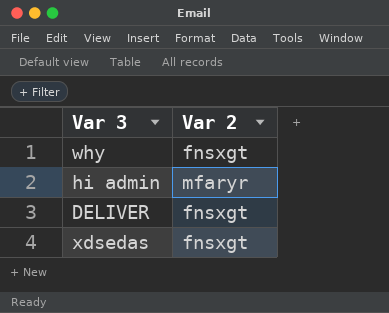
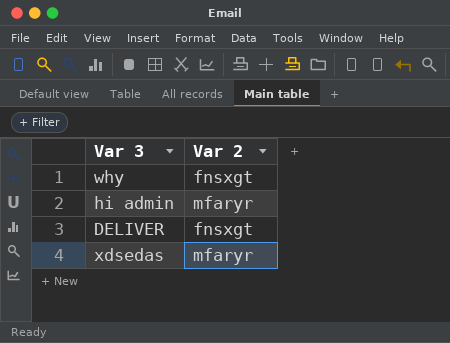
xdsedas | Var 2: fnsxgt -> mfaryr

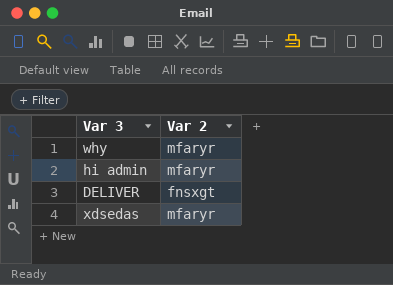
why | Var 2: fnsxgt -> mfaryr

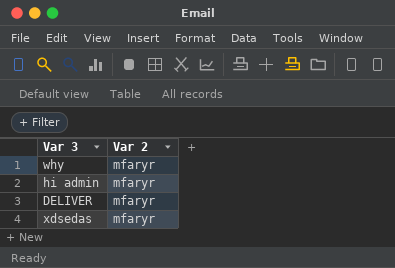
DELIVER | Var 2: fnsxgt -> mfaryr

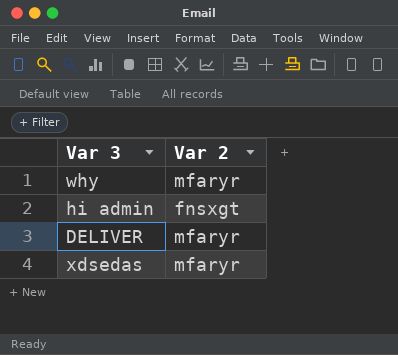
hi admin | Var 2: mfaryr -> fnsxgt

